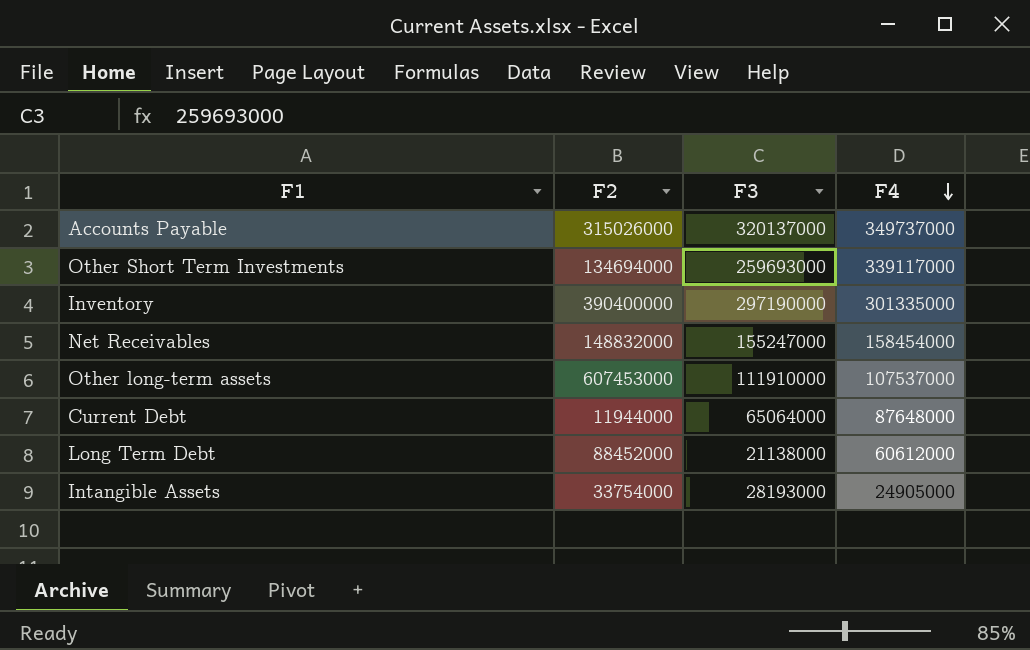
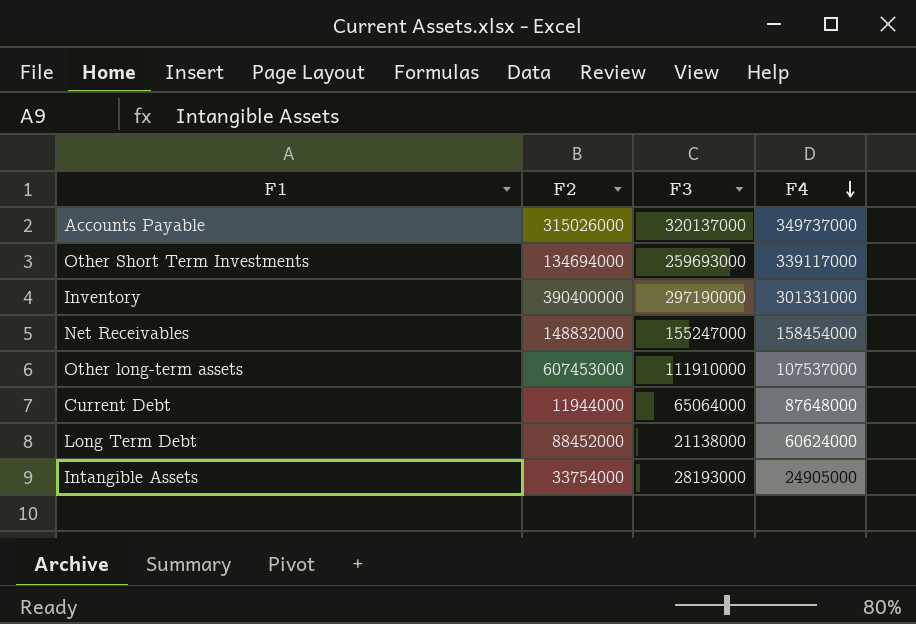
Inventory | F4: 301335000 -> 301331000
Long Term Debt | F4: 60612000 -> 60624000

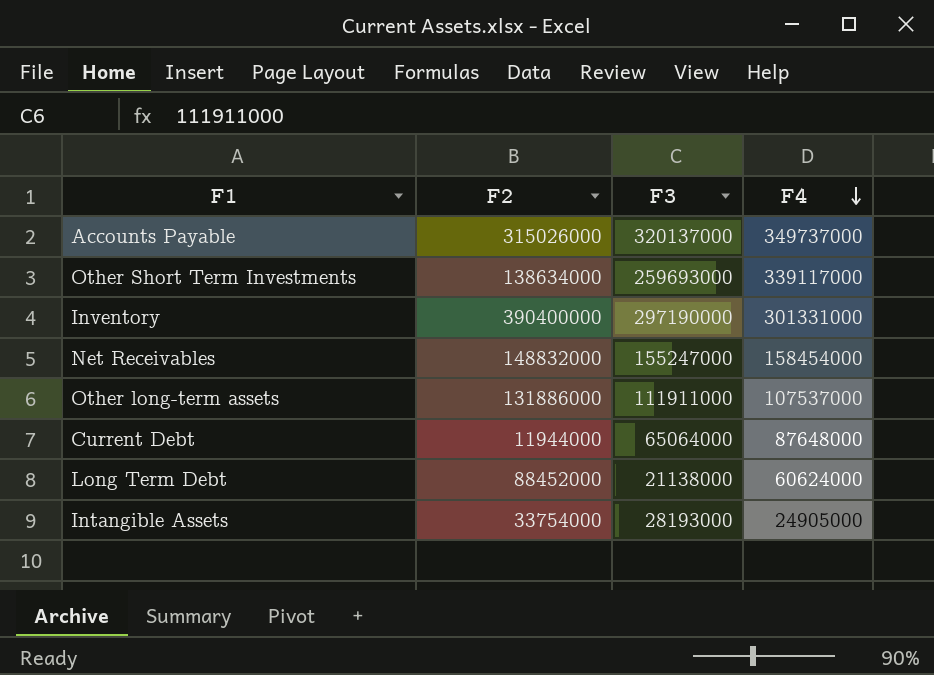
Other Short Term Investments | F2: 134694000 -> 138634000
Other long-term assets | F2: 607453000 -> 131886000
Other long-term assets | F3: 111910000 -> 111911000

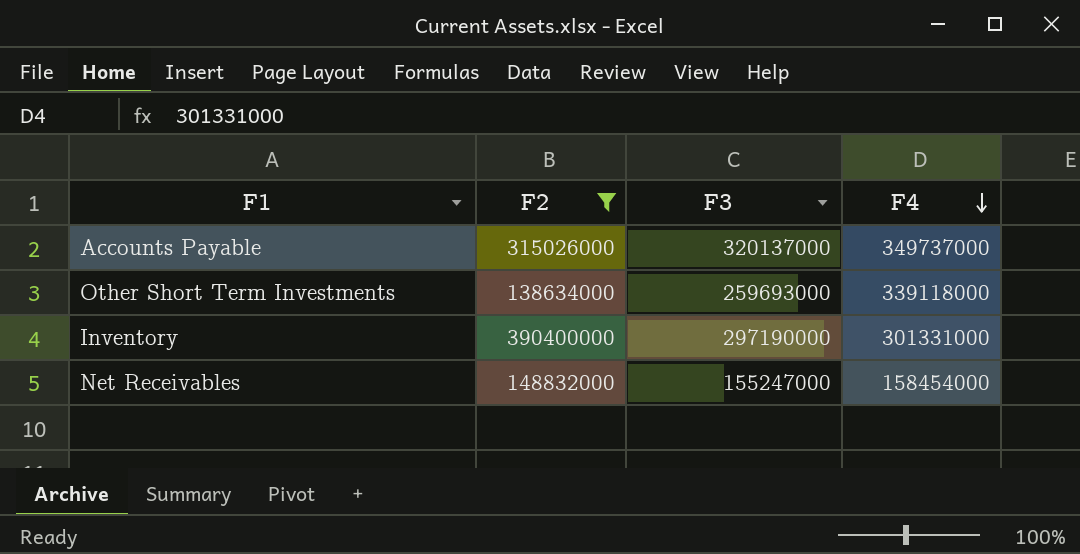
filter: none -> F2 >= 138634000
Other Short Term Investments | F4: 339117000 -> 339118000

